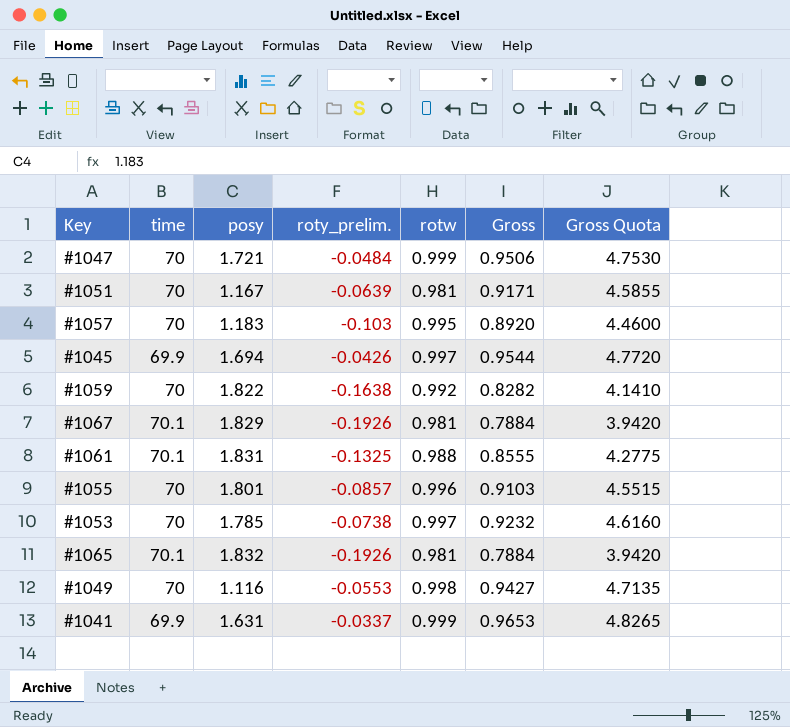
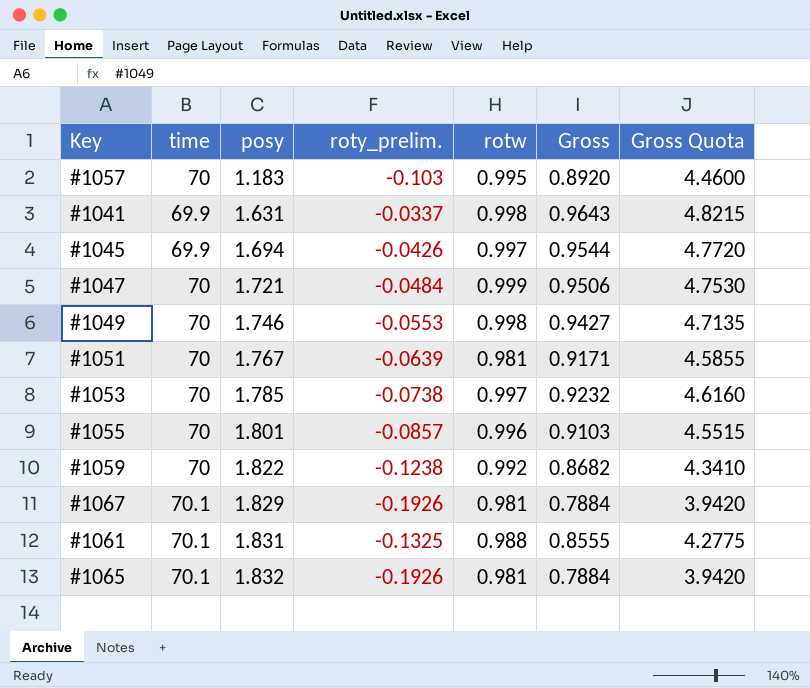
row order: none -> posy ascending
#1041 | rotw: 0.999 -> 0.998
#1041 | Gross: 0.9653 -> 0.9643
#1041 | Gross Quota: 4.8265 -> 4.8215
#1049 | posy: 1.116 -> 1.746
#1051 | posy: 1.167 -> 1.767
#1059 | roty_prelim.: -0.1638 -> -0.1238
#1059 | Gross: 0.8282 -> 0.8682
#1059 | Gross Quota: 4.1410 -> 4.3410

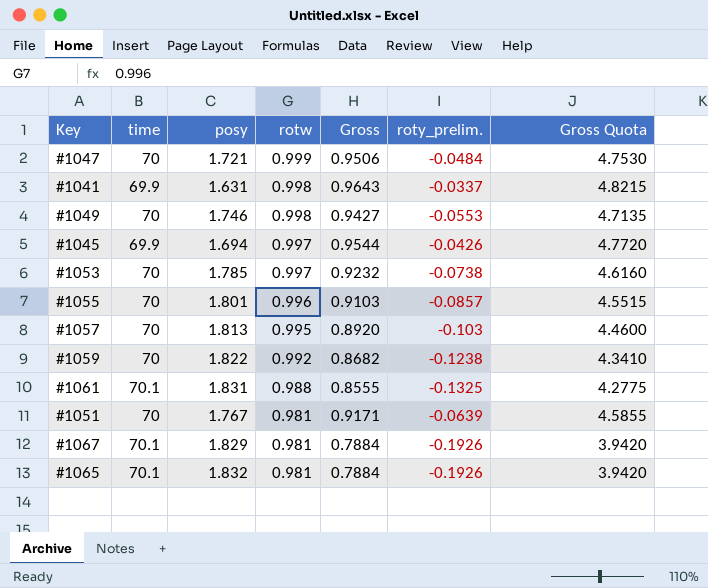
row order: posy ascending -> rotw descending
column roty_prelim. | position: 4 -> 6
#1057 | posy: 1.183 -> 1.813

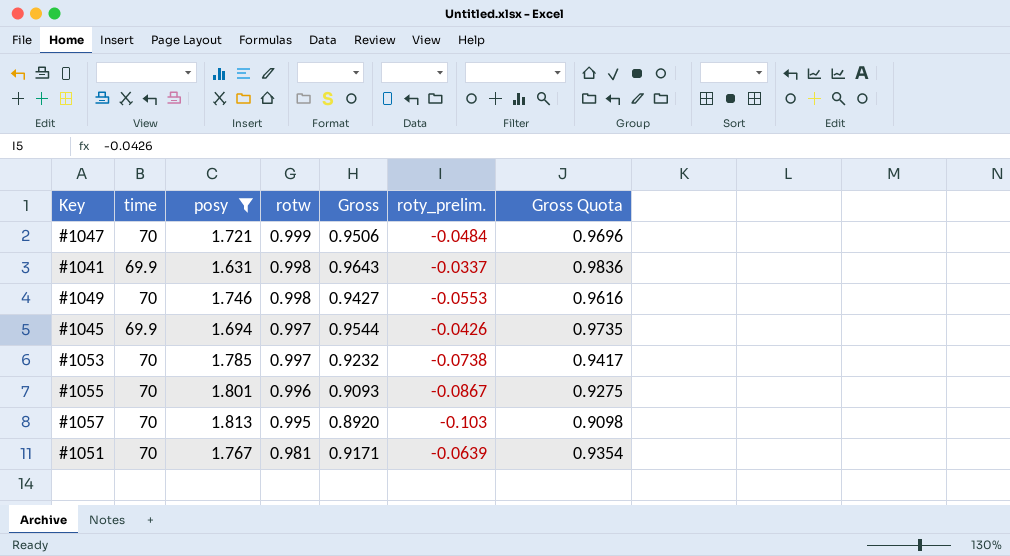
filter: none -> posy <= 1.813
column Gross Quota | formula: [Gross] * 5 -> [Gross] * 1.02
#1055 | Gross: 0.9103 -> 0.9093
#1055 | roty_prelim.: -0.0857 -> -0.0867

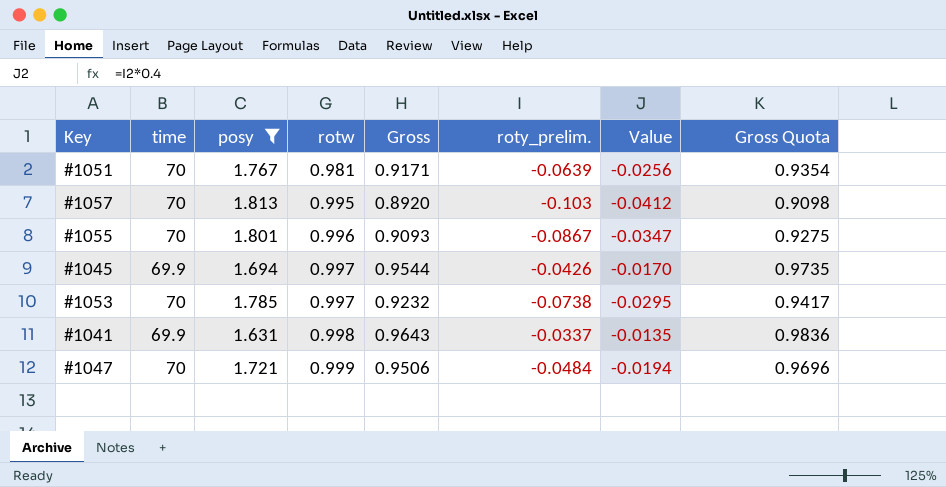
row order: rotw descending -> rotw ascending
column Value | formula: none -> [roty_prelim.] * 0.4
row #1049: 70 | 1.746 | 0.998 | 0.9427 | -0.0553 | 0.9616 -> none

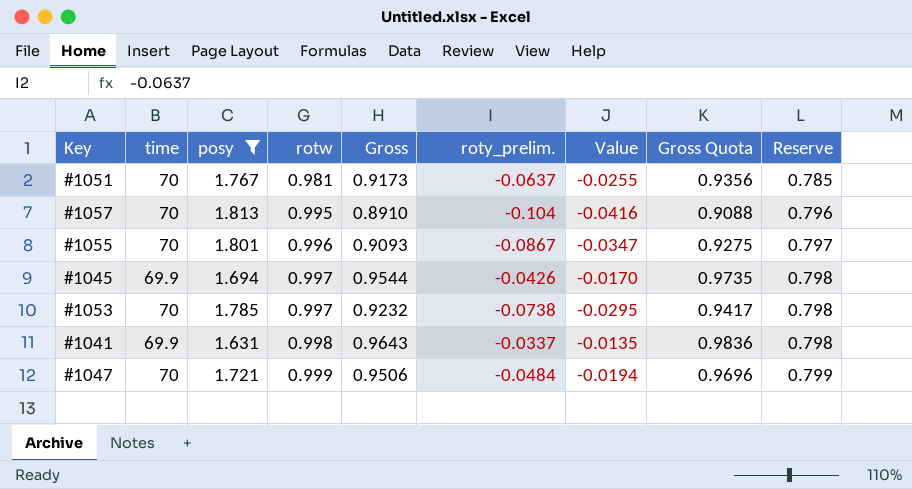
column Reserve | formula: none -> [rotw] * 0.8
#1051 | Gross: 0.9171 -> 0.9173
#1051 | roty_prelim.: -0.0639 -> -0.0637
#1051 | Value: -0.0256 -> -0.0255
#1051 | Gross Quota: 0.9354 -> 0.9356
#1057 | Gross: 0.8920 -> 0.8910
#1057 | roty_prelim.: -0.103 -> -0.104
#1057 | Value: -0.0412 -> -0.0416
#1057 | Gross Quota: 0.9098 -> 0.9088

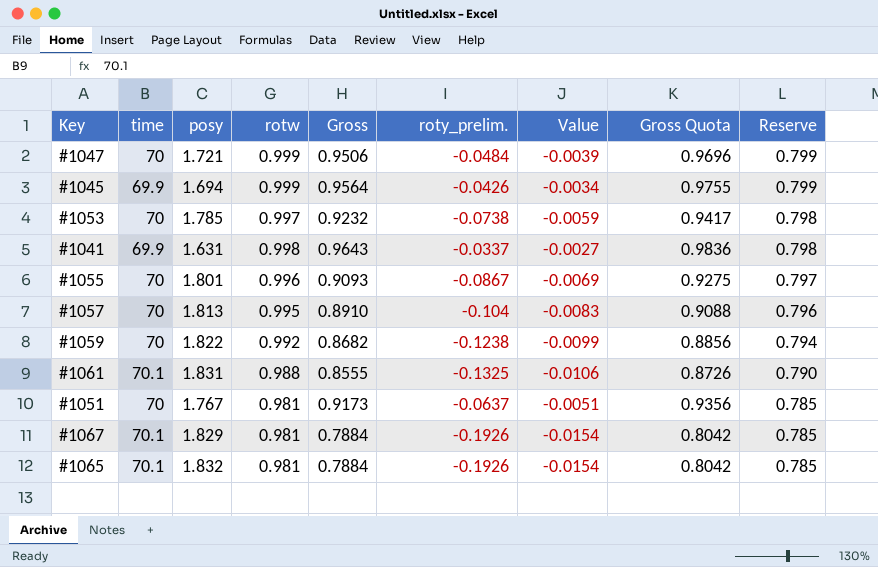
filter: posy <= 1.813 -> none
row order: rotw ascending -> Reserve descending
column Value | formula: [roty_prelim.] * 0.4 -> [roty_prelim.] * 0.08
#1045 | rotw: 0.997 -> 0.999
#1045 | Gross: 0.9544 -> 0.9564
#1045 | Gross Quota: 0.9735 -> 0.9755
#1045 | Reserve: 0.798 -> 0.799

